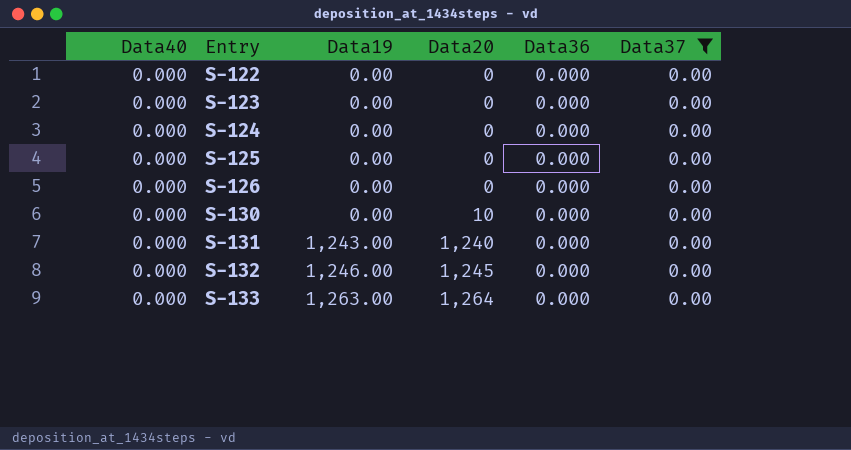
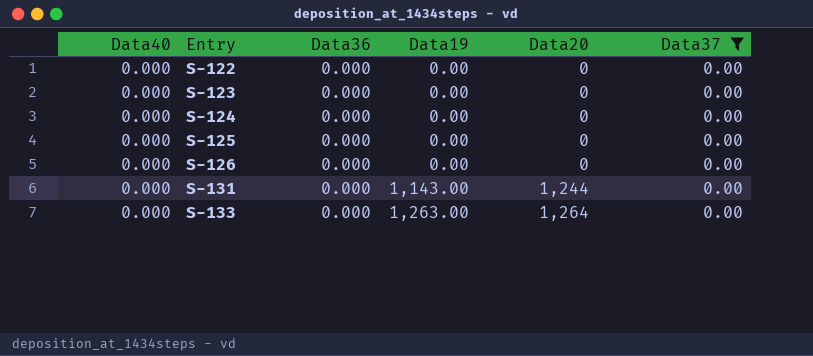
column Data36 | position: 5 -> 3
row S-130: 0.000 | 0.00 | 10 | 0.000 | 0.00 -> none
row S-132: 0.000 | 1,246.00 | 1,245 | 0.000 | 0.00 -> none
S-131 | Data19: 1,243.00 -> 1,143.00
S-131 | Data20: 1,240 -> 1,244

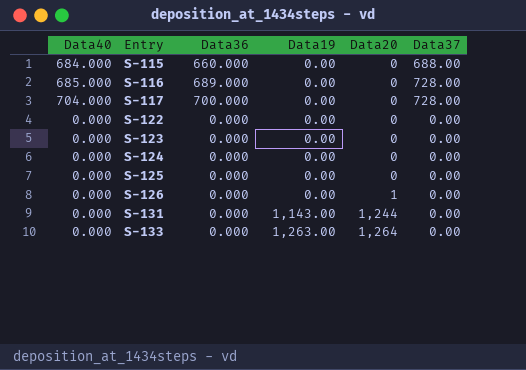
filter: Data37 = 0.00 -> none
S-126 | Data20: 0 -> 1

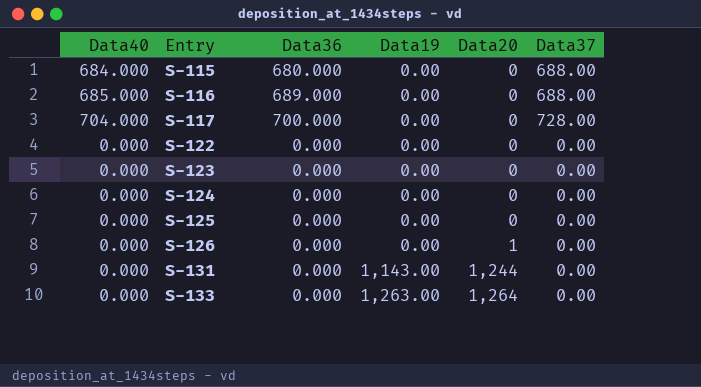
S-115 | Data36: 660.000 -> 680.000
S-116 | Data37: 728.00 -> 688.00

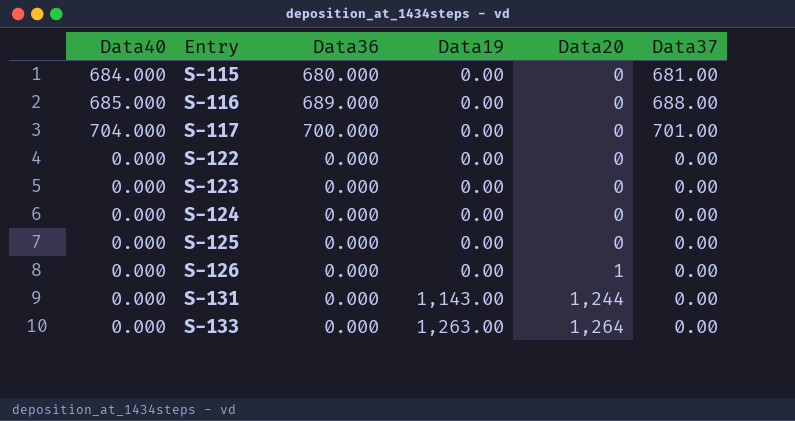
S-115 | Data37: 688.00 -> 681.00
S-117 | Data37: 728.00 -> 701.00

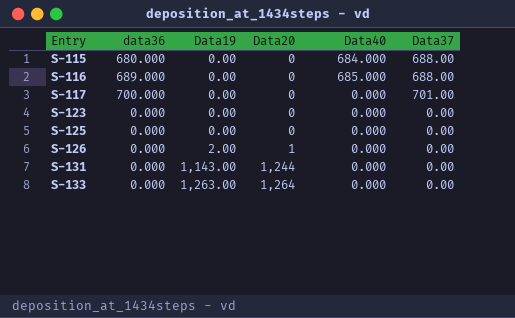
column name: Data36 -> data36
column Data40 | position: 1 -> 5
row S-122: 0.000 | 0.000 | 0.00 | 0 | 0.00 -> none
row S-124: 0.000 | 0.000 | 0.00 | 0 | 0.00 -> none
S-115 | Data37: 681.00 -> 688.00
S-117 | Data40: 704.000 -> 0.000
S-126 | Data19: 0.00 -> 2.00

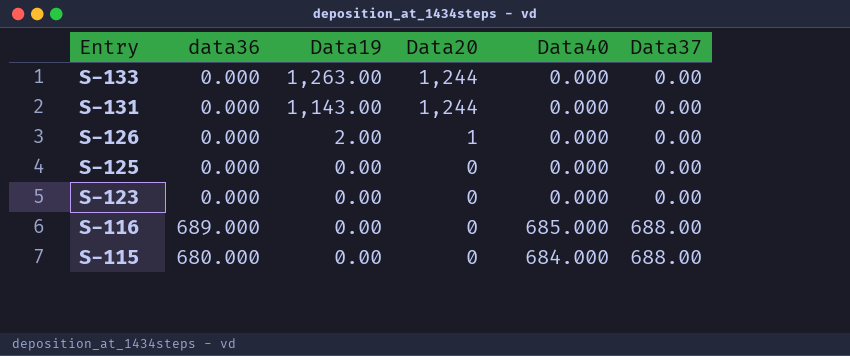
row order: Entry ascending -> Entry descending
row S-117: 700.000 | 0.00 | 0 | 0.000 | 701.00 -> none
S-133 | Data20: 1,264 -> 1,244

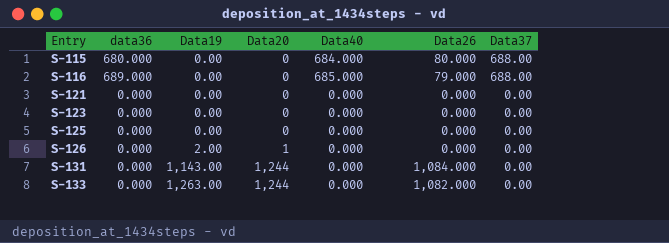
row order: Entry descending -> Entry ascending
column Data26 | position: none -> 6
row S-121: none -> 0.000 | 0.00 | 0 | 0.000 | 0.000 | 0.00

